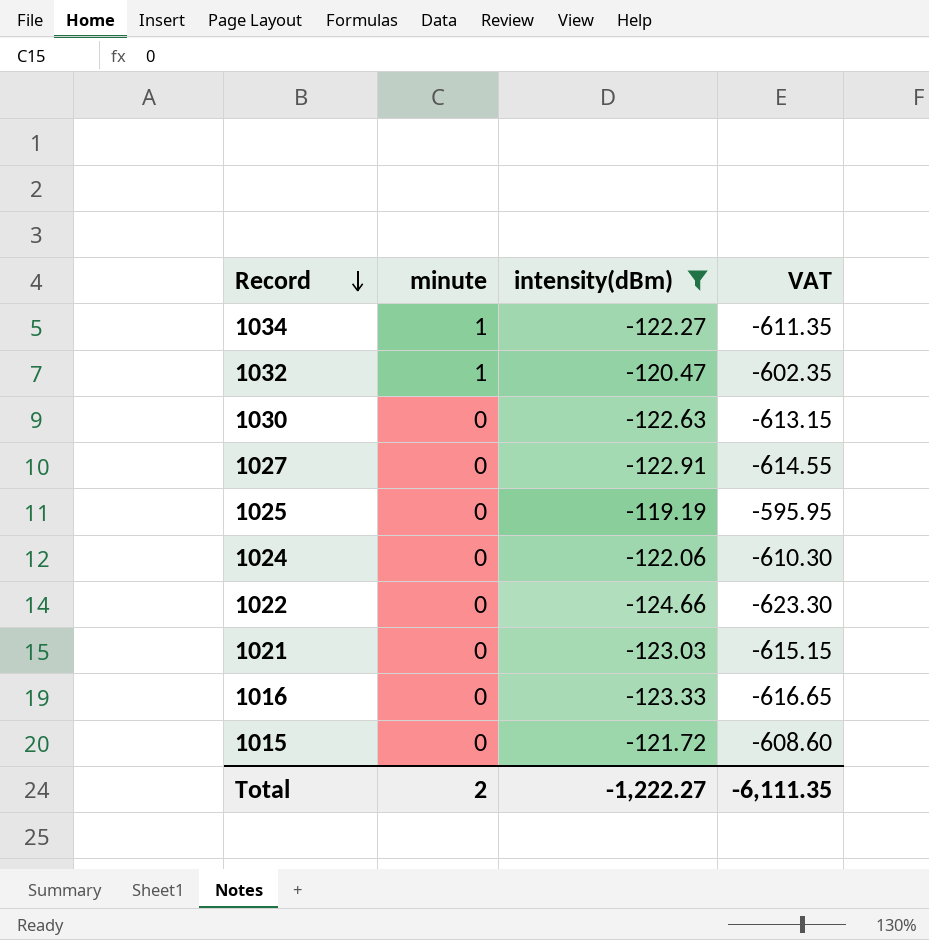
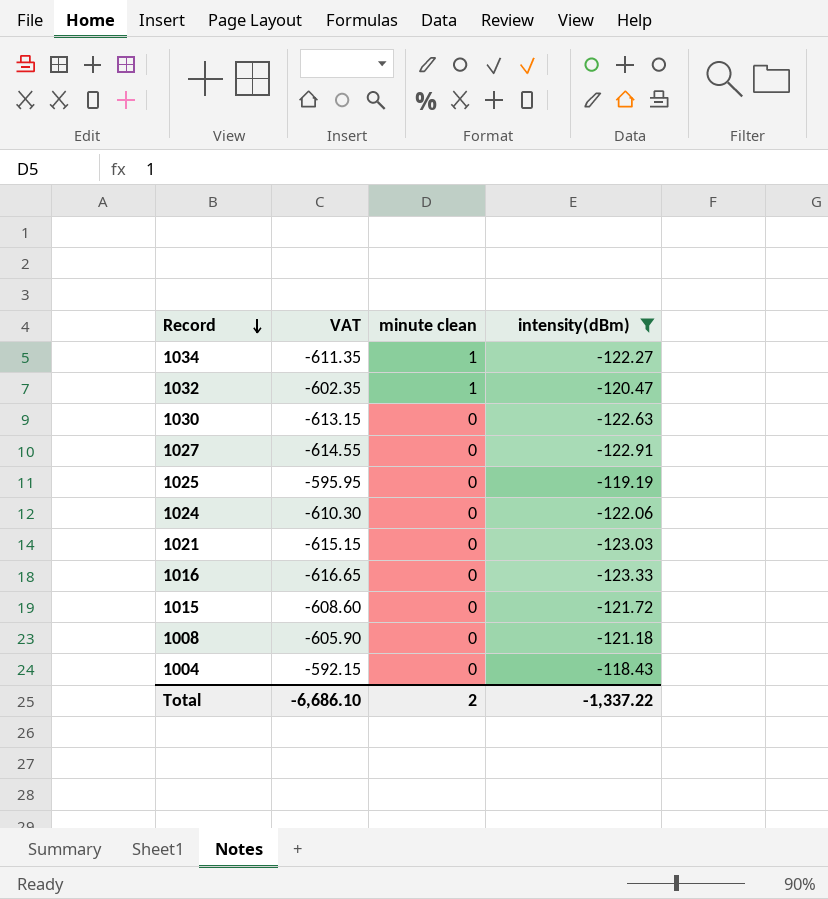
column VAT | position: 4 -> 2
column name: minute -> minute clean
row 1022: 0 | -124.66 | -623.30 -> none
row 1008: none -> -605.90 | 0 | -121.18
row 1004: none -> -592.15 | 0 | -118.43
Total | VAT: -6,111.35 -> -6,686.10
Total | intensity(dBm): -1,222.27 -> -1,337.22

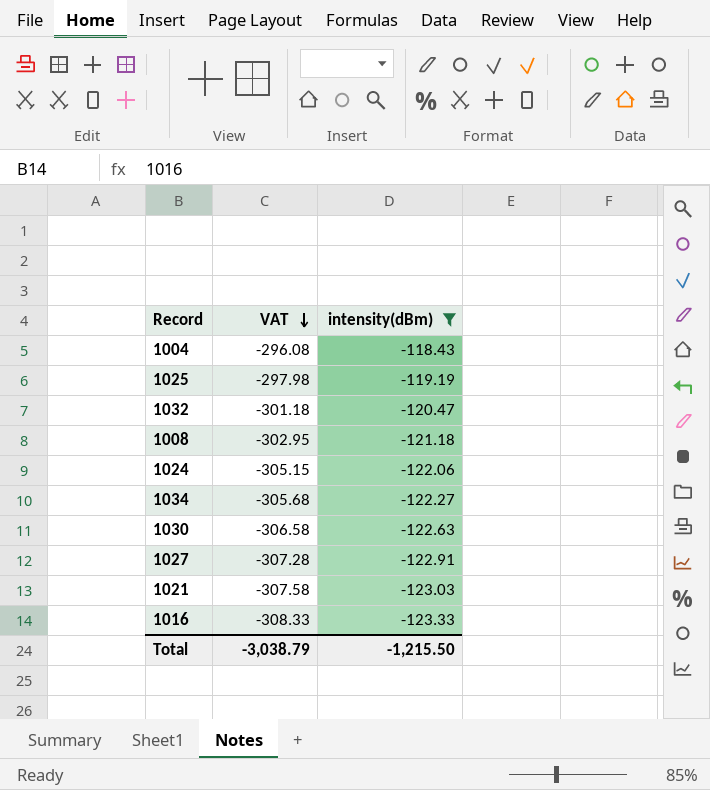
row order: Record descending -> VAT descending
column minute clean | position: 3 -> none
column VAT | formula: [intensity(dBm)] * 5 -> [intensity(dBm)] * 2.5
row 1015: -608.60 | 0 | -121.72 -> none
Total | VAT: -6,686.10 -> -3,038.79
Total | intensity(dBm): -1,337.22 -> -1,215.50

